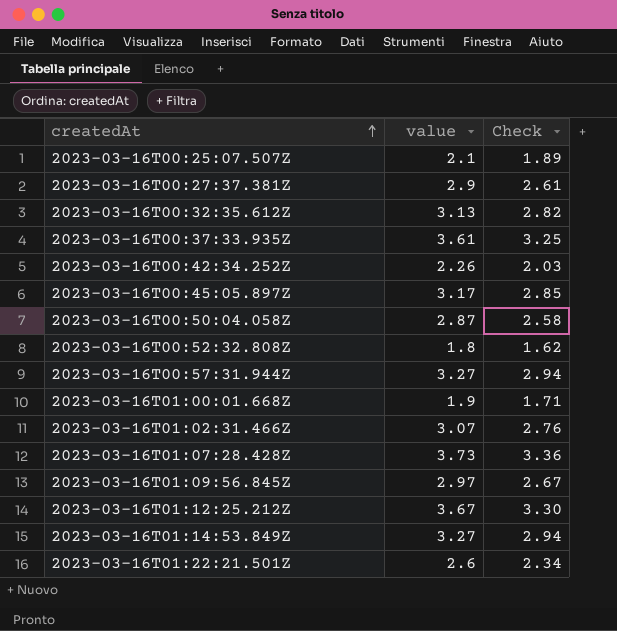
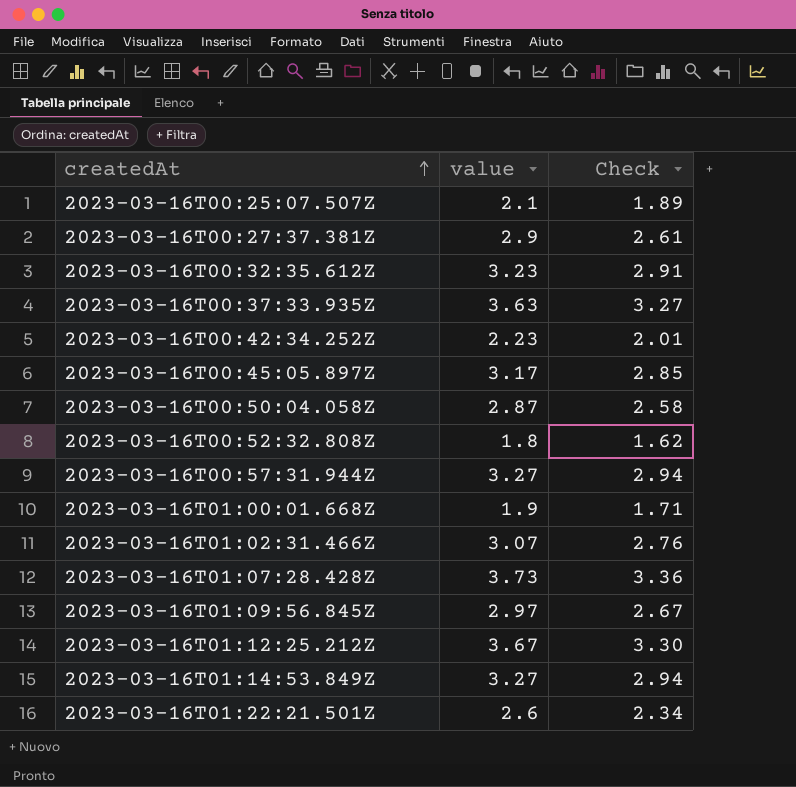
2023-03-16T00:32:35.612Z | value: 3.13 -> 3.23
2023-03-16T00:32:35.612Z | Check: 2.82 -> 2.91
2023-03-16T00:37:33.935Z | value: 3.61 -> 3.63
2023-03-16T00:37:33.935Z | Check: 3.25 -> 3.27
2023-03-16T00:42:34.252Z | value: 2.26 -> 2.23
2023-03-16T00:42:34.252Z | Check: 2.03 -> 2.01

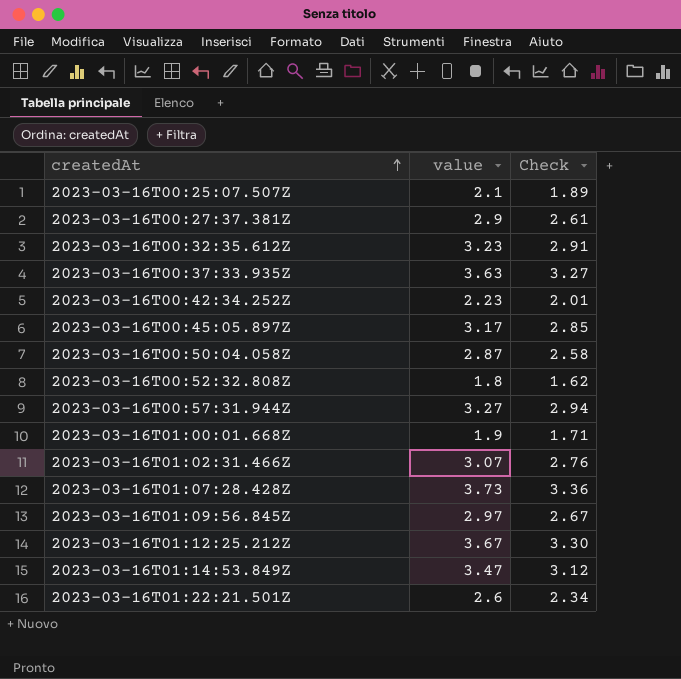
2023-03-16T01:14:53.849Z | value: 3.27 -> 3.47
2023-03-16T01:14:53.849Z | Check: 2.94 -> 3.12

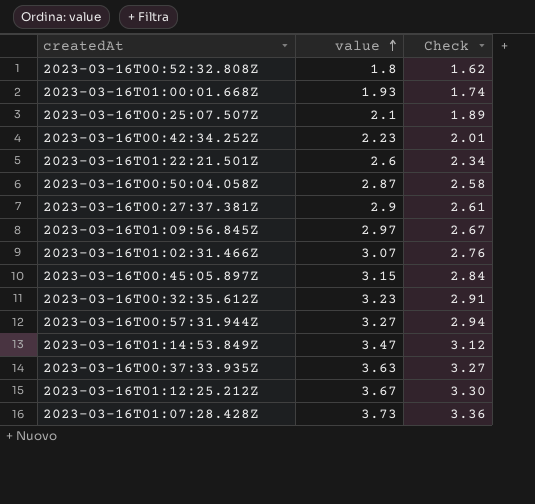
row order: createdAt ascending -> value ascending
2023-03-16T01:00:01.668Z | value: 1.9 -> 1.93
2023-03-16T01:00:01.668Z | Check: 1.71 -> 1.74
2023-03-16T00:45:05.897Z | value: 3.17 -> 3.15
2023-03-16T00:45:05.897Z | Check: 2.85 -> 2.84

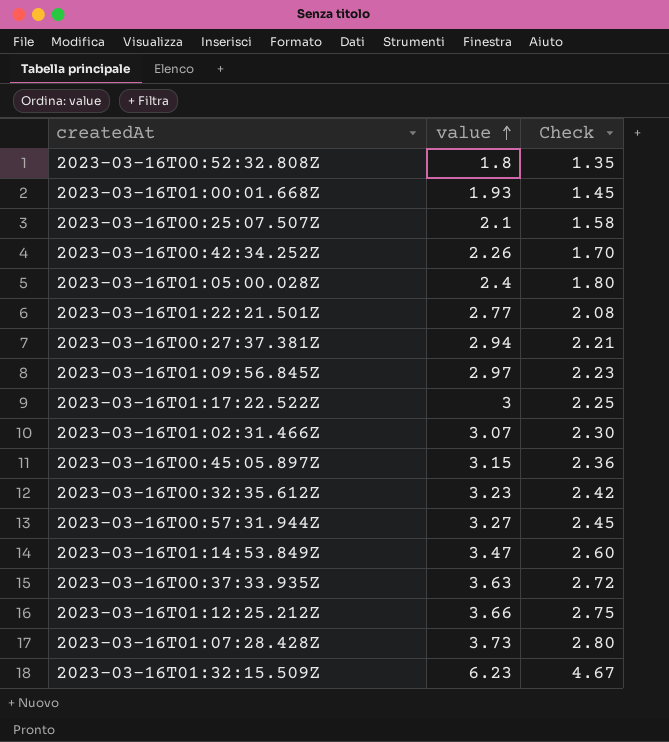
column Check | formula: [value] * 0.9 -> [value] * 0.75
row 2023-03-16T00:50:04.058Z: 2.87 | 2.58 -> none
2023-03-16T00:42:34.252Z | value: 2.23 -> 2.26
row 2023-03-16T01:05:00.028Z: none -> 2.4 | 1.80
2023-03-16T01:22:21.501Z | value: 2.6 -> 2.77
2023-03-16T00:27:37.381Z | value: 2.9 -> 2.94
row 2023-03-16T01:17:22.522Z: none -> 3 | 2.25
2023-03-16T01:12:25.212Z | value: 3.67 -> 3.66
row 2023-03-16T01:32:15.509Z: none -> 6.23 | 4.67

